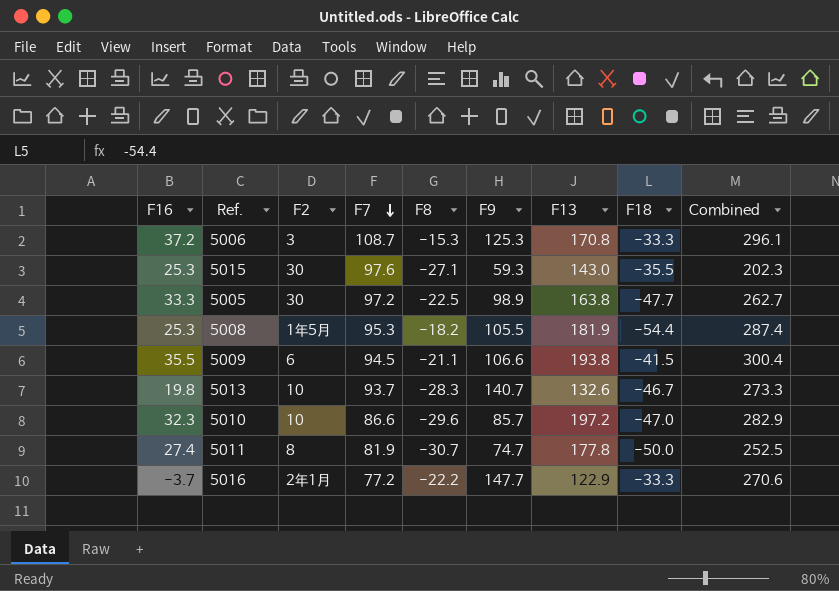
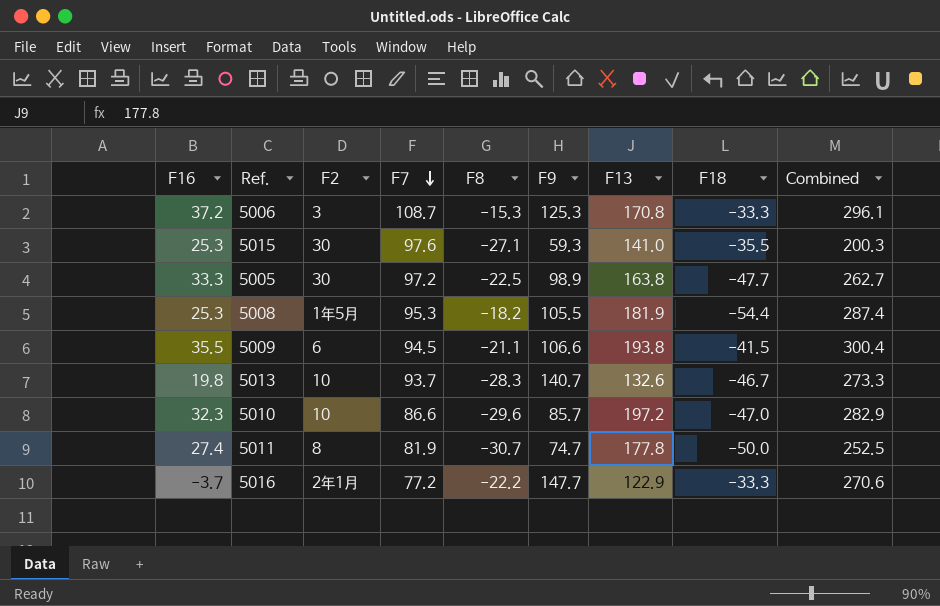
5015 | F13: 143.0 -> 141.0
5015 | Combined: 202.3 -> 200.3

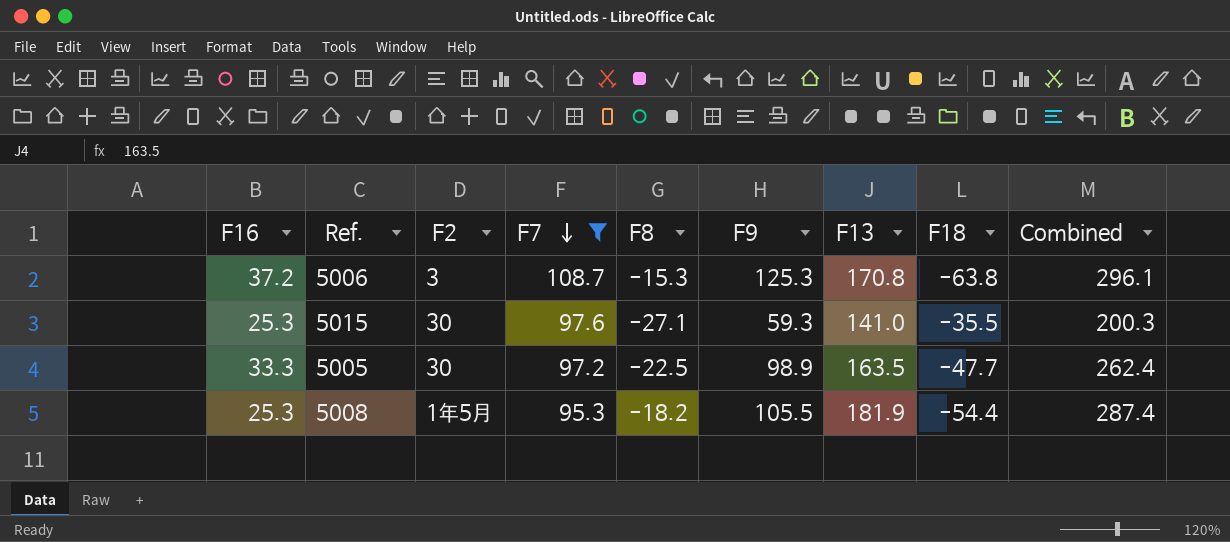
filter: none -> F7 >= 95.3
5006 | F18: -33.3 -> -63.8
5005 | F13: 163.8 -> 163.5
5005 | Combined: 262.7 -> 262.4

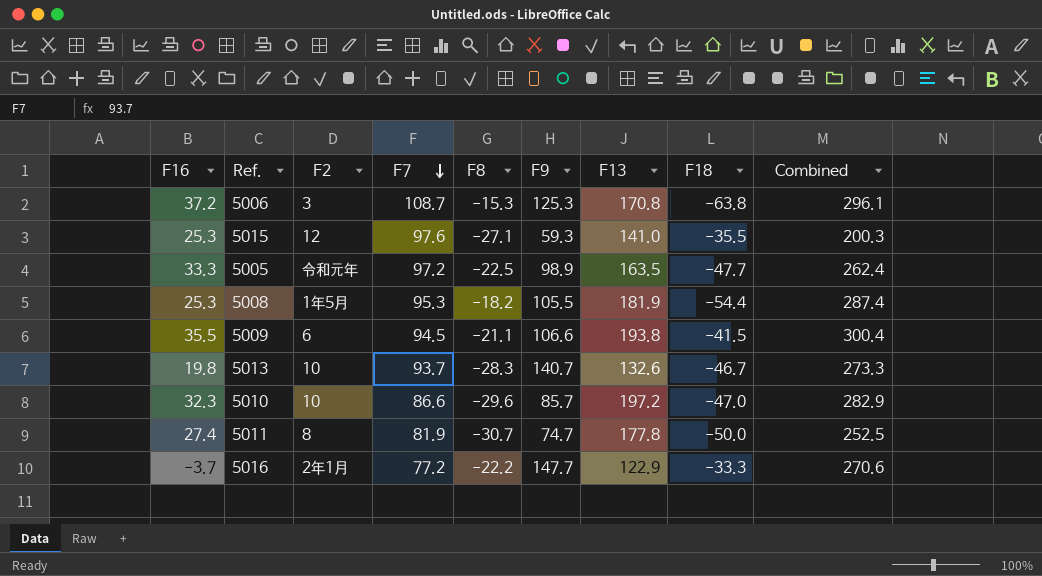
filter: F7 >= 95.3 -> none
5015 | F2: 30 -> 12
5005 | F2: 30 -> 令和元年

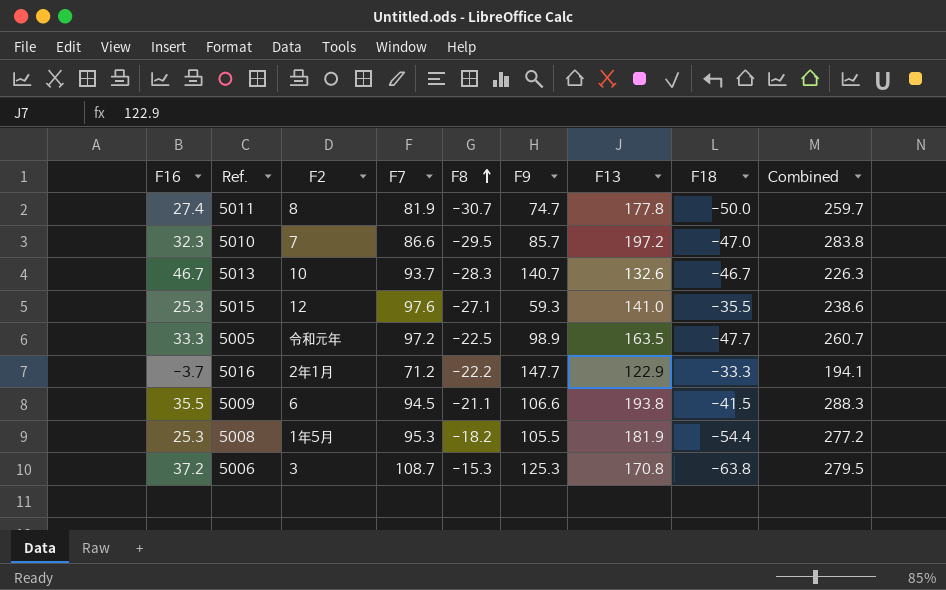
row order: F7 descending -> F8 ascending
column Combined | formula: [F9] + [F13] -> [F7] + [F13]
5010 | F2: 10 -> 7
5010 | F8: -29.6 -> -29.5
5013 | F16: 19.8 -> 46.7
5016 | F7: 77.2 -> 71.2

